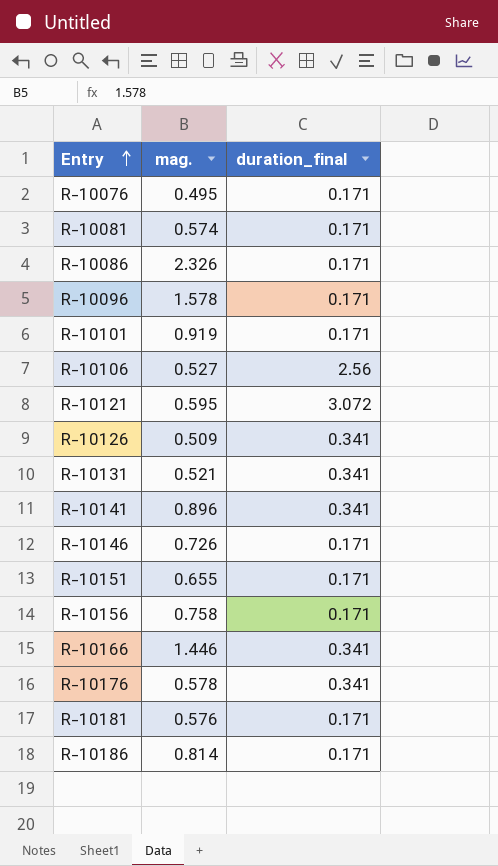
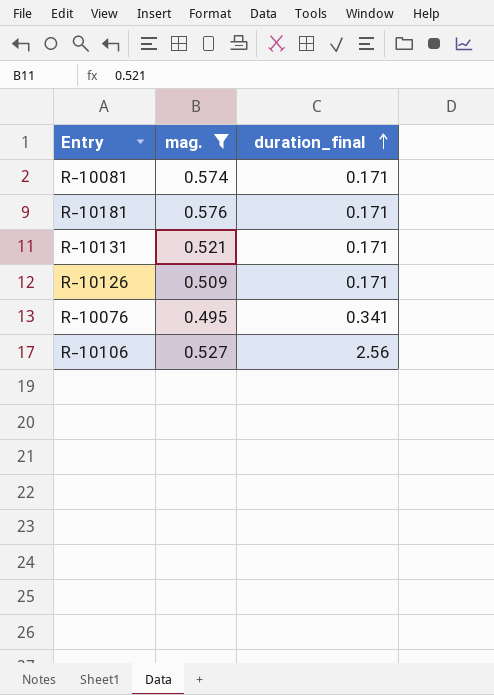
filter: none -> mag. <= 0.576
row order: Entry ascending -> duration_final ascending
R-10131 | duration_final: 0.341 -> 0.171
R-10126 | duration_final: 0.341 -> 0.171
R-10076 | duration_final: 0.171 -> 0.341

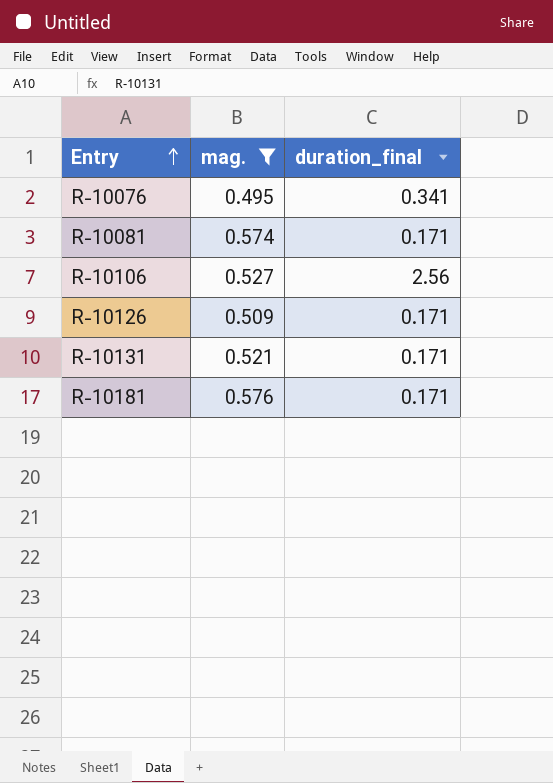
row order: duration_final ascending -> Entry ascending

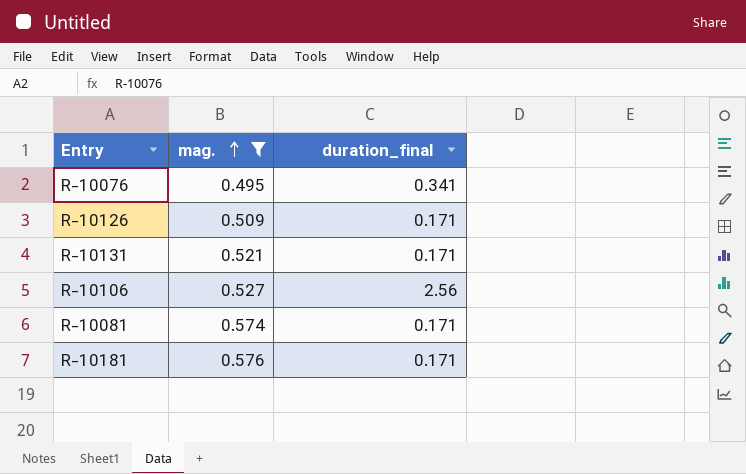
row order: Entry ascending -> mag. ascending

